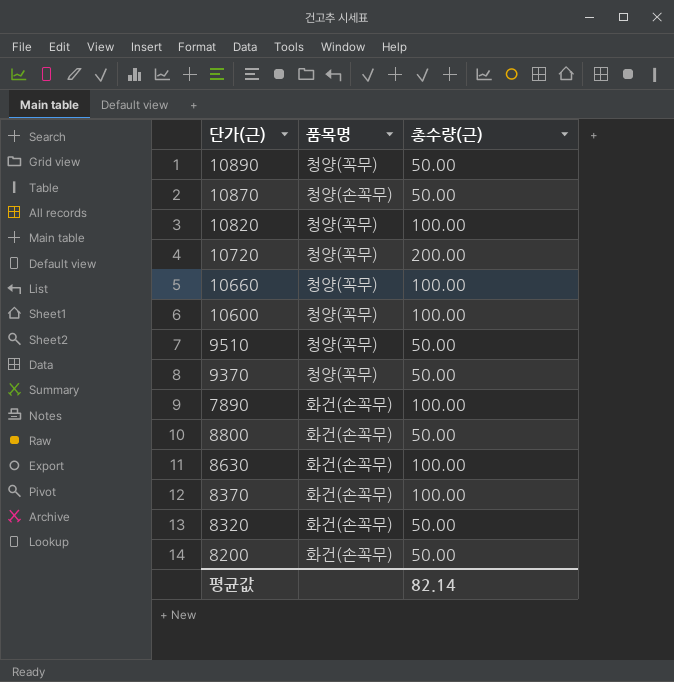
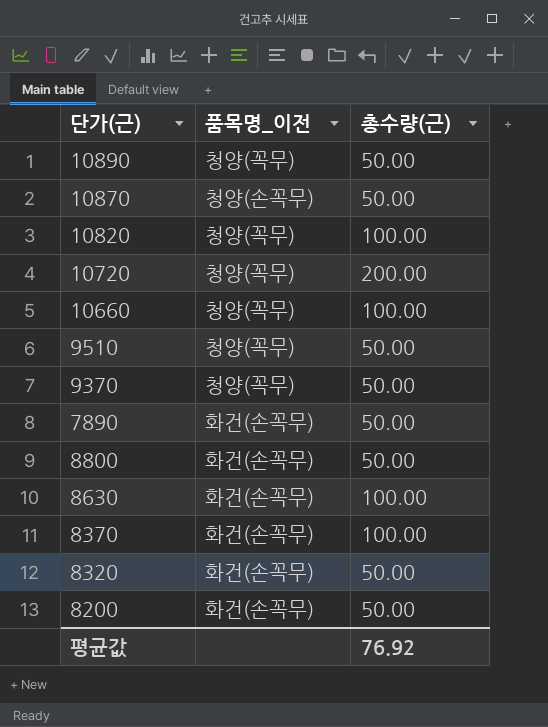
column name: 품목명 -> 품목명_이전
row 10600: 청양(꼭무) | 100.00 -> none
7890 | 총수량(근): 100.00 -> 50.00
평균값 | 총수량(근): 82.14 -> 76.92

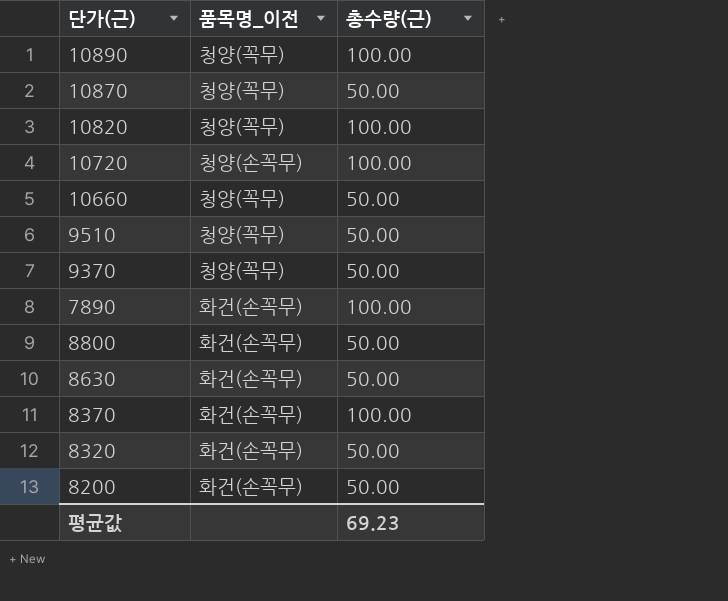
10890 | 총수량(근): 50.00 -> 100.00
10870 | 품목명_이전: 청양(손꼭무) -> 청양(꼭무)
10720 | 품목명_이전: 청양(꼭무) -> 청양(손꼭무)
10720 | 총수량(근): 200.00 -> 100.00
10660 | 총수량(근): 100.00 -> 50.00
7890 | 총수량(근): 50.00 -> 100.00
8630 | 총수량(근): 100.00 -> 50.00
평균값 | 총수량(근): 76.92 -> 69.23

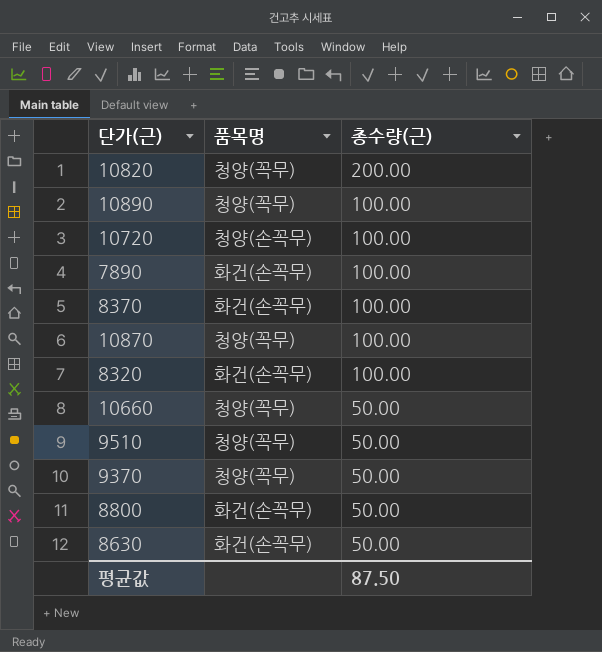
row order: none -> 총수량(근) descending
column name: 품목명_이전 -> 품목명
row 8200: 화건(손꼭무) | 50.00 -> none
10820 | 총수량(근): 100.00 -> 200.00
10870 | 총수량(근): 50.00 -> 100.00
8320 | 총수량(근): 50.00 -> 100.00
평균값 | 총수량(근): 69.23 -> 87.50

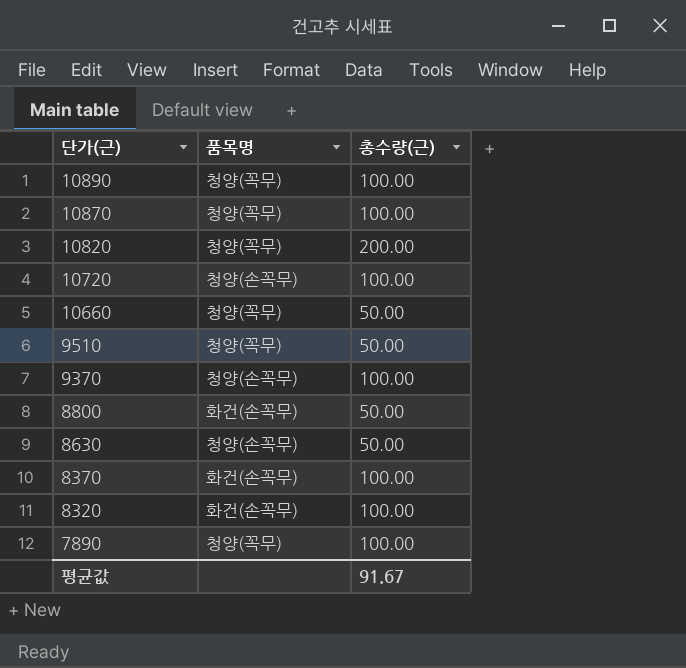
row order: 총수량(근) descending -> 단가(근) descending
9370 | 품목명: 청양(꼭무) -> 청양(손꼭무)
9370 | 총수량(근): 50.00 -> 100.00
8630 | 품목명: 화건(손꼭무) -> 청양(손꼭무)
7890 | 품목명: 화건(손꼭무) -> 청양(꼭무)
평균값 | 총수량(근): 87.50 -> 91.67

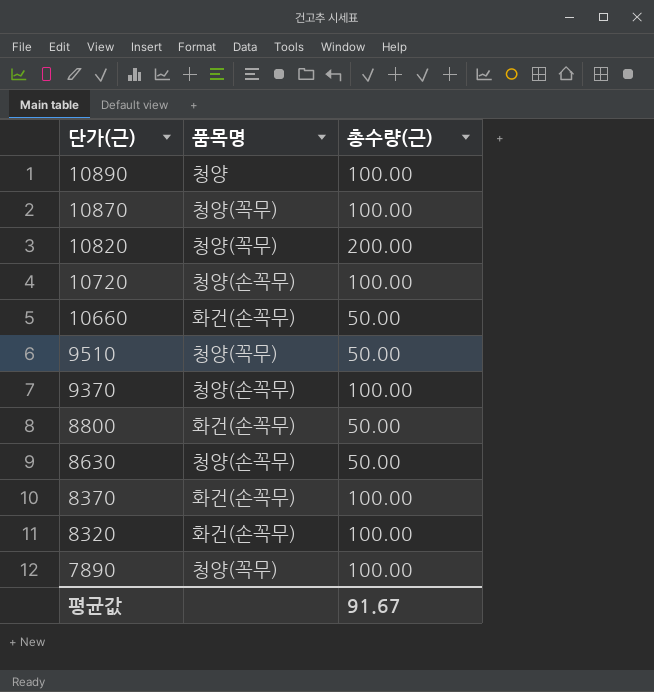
10890 | 품목명: 청양(꼭무) -> 청양
10660 | 품목명: 청양(꼭무) -> 화건(손꼭무)

